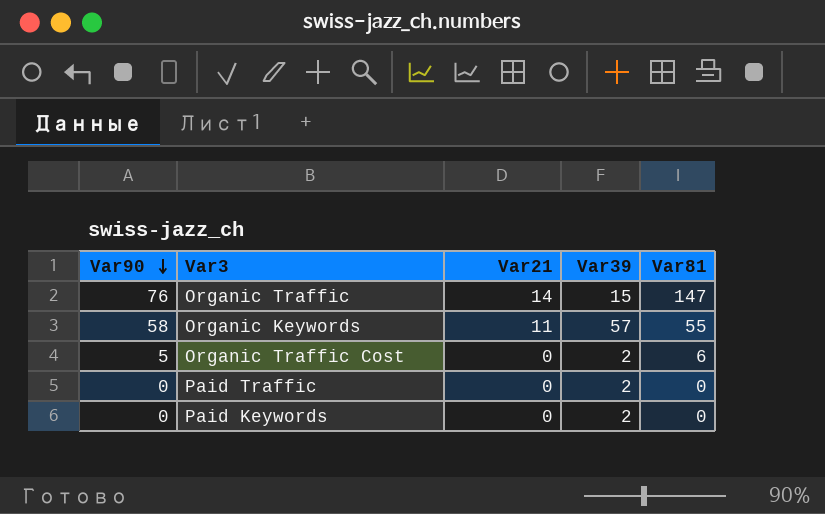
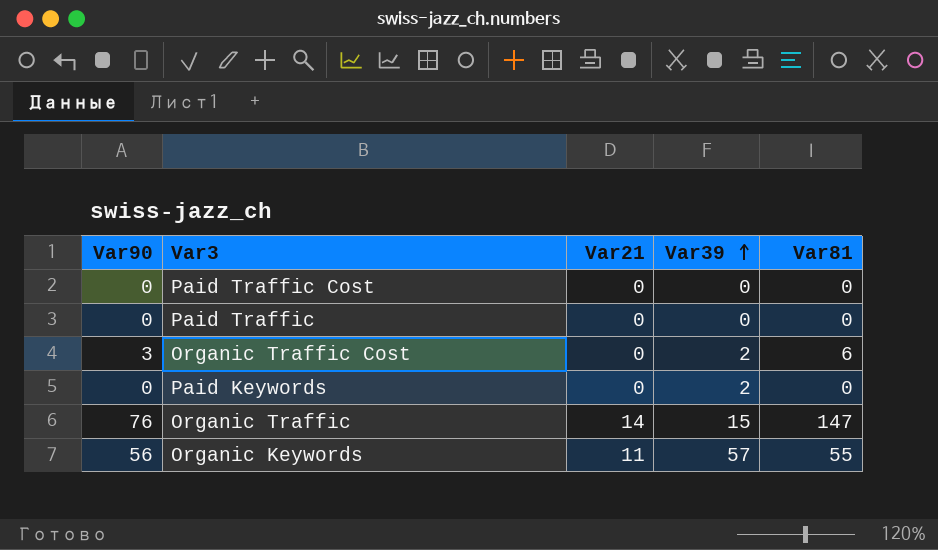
row order: Var90 descending -> Var39 ascending
row Paid Traffic Cost: none -> 0 | 0 | 0 | 0
Paid Traffic | Var39: 2 -> 0
Organic Traffic Cost | Var90: 5 -> 3
Organic Keywords | Var90: 58 -> 56

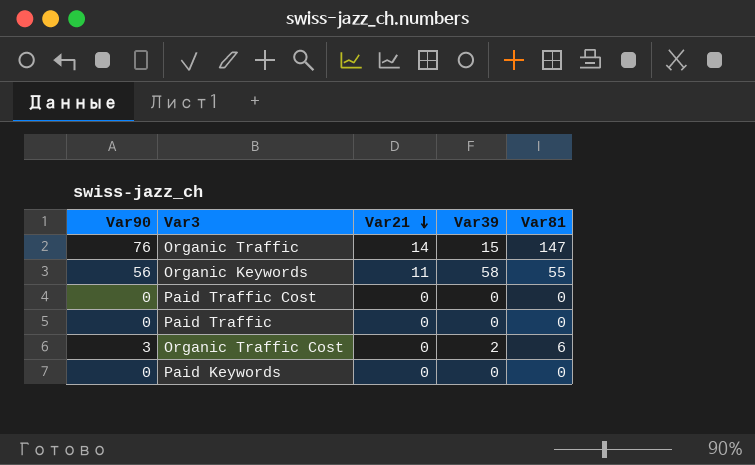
row order: Var39 ascending -> Var21 descending
Organic Keywords | Var39: 57 -> 58
Paid Keywords | Var39: 2 -> 0

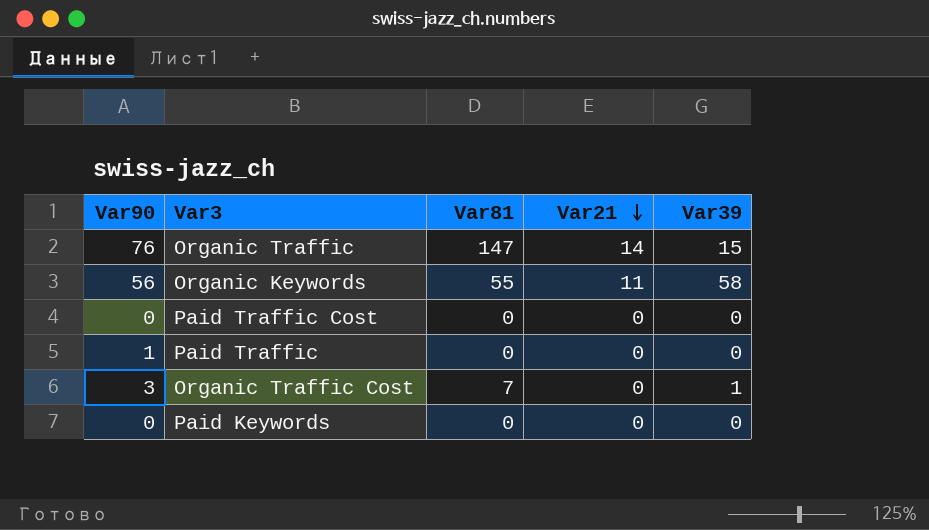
column Var81 | position: 5 -> 3
Paid Traffic | Var90: 0 -> 1
Organic Traffic Cost | Var81: 6 -> 7
Organic Traffic Cost | Var39: 2 -> 1

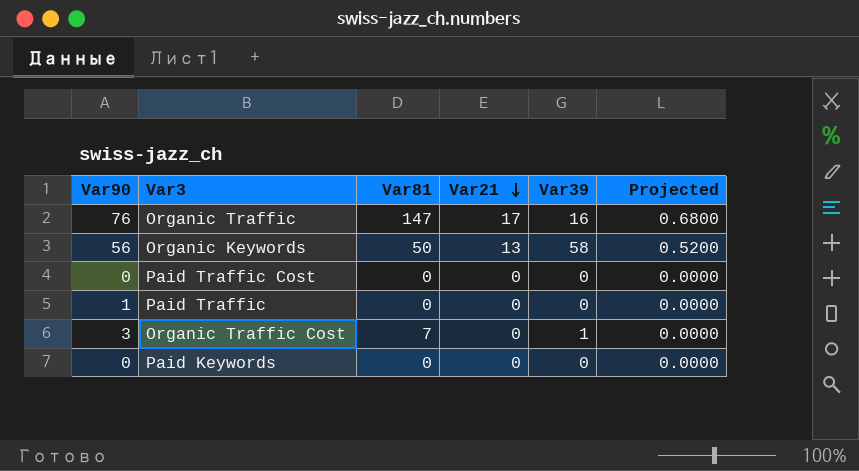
column Projected | formula: none -> [Var21] * 0.04
Organic Traffic | Var21: 14 -> 17
Organic Traffic | Var39: 15 -> 16
Organic Keywords | Var81: 55 -> 50
Organic Keywords | Var21: 11 -> 13

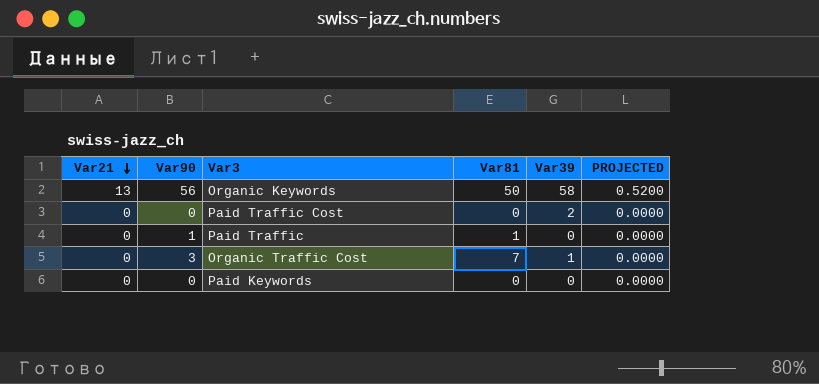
column Var21 | position: 4 -> 1
column name: Projected -> PROJECTED
row Organic Traffic: 76 | 147 | 17 | 16 | 0.6800 -> none
Paid Traffic Cost | Var39: 0 -> 2
Paid Traffic | Var81: 0 -> 1

